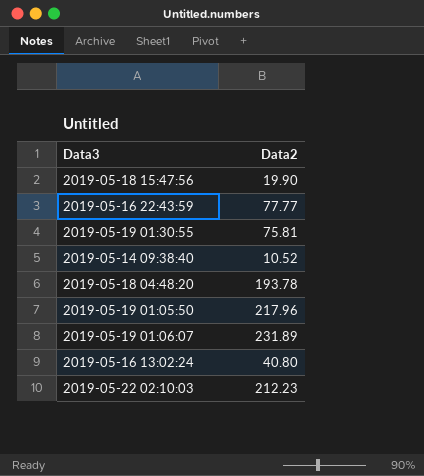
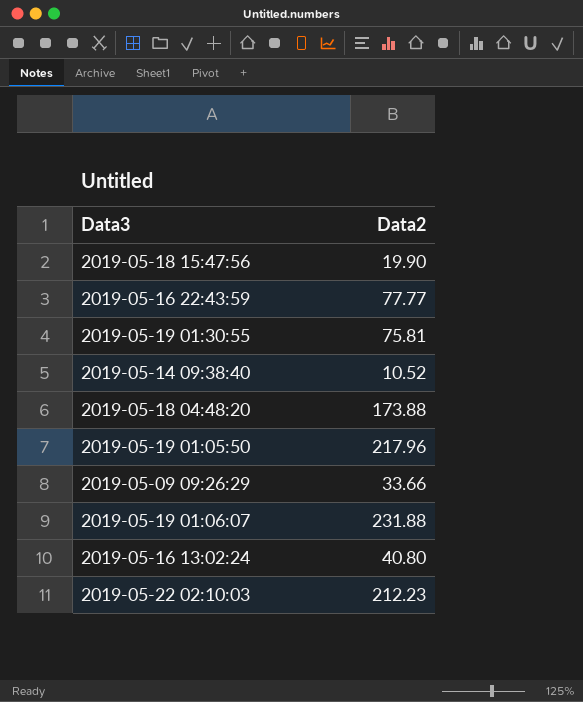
2019-05-18 04:48:20 | Data2: 193.78 -> 173.88
row 2019-05-09 09:26:29: none -> 33.66
2019-05-19 01:06:07 | Data2: 231.89 -> 231.88

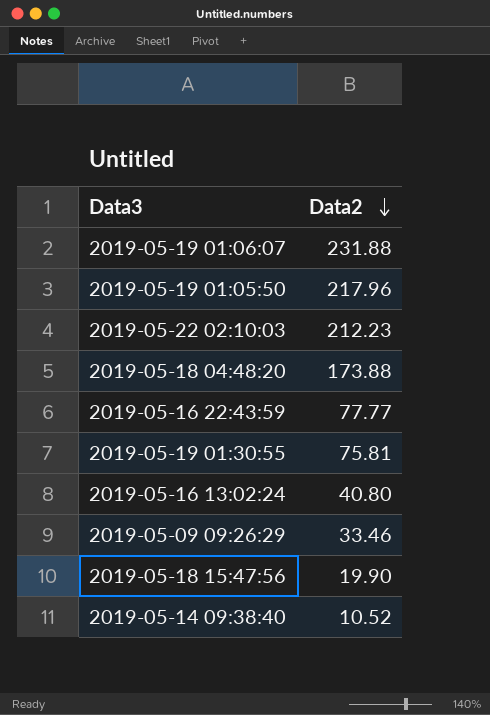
row order: none -> Data2 descending
2019-05-09 09:26:29 | Data2: 33.66 -> 33.46

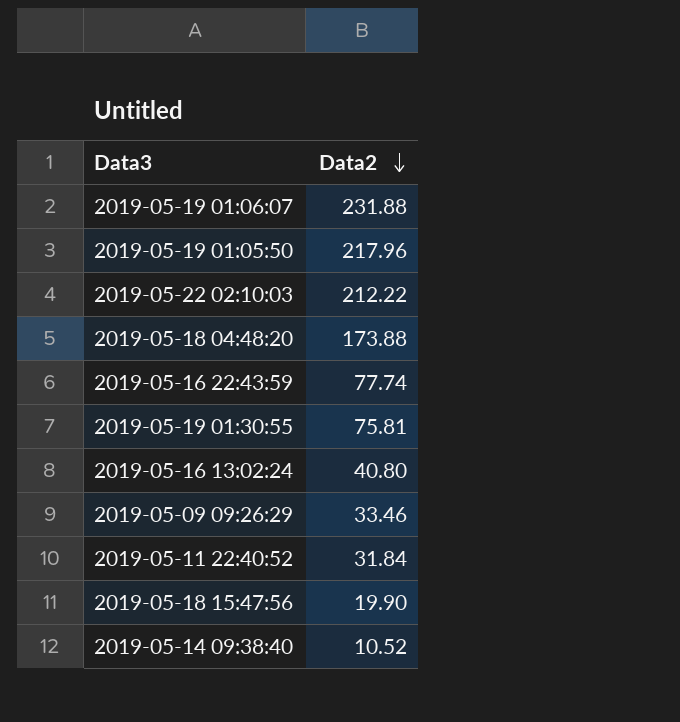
2019-05-22 02:10:03 | Data2: 212.23 -> 212.22
2019-05-16 22:43:59 | Data2: 77.77 -> 77.74
row 2019-05-11 22:40:52: none -> 31.84

